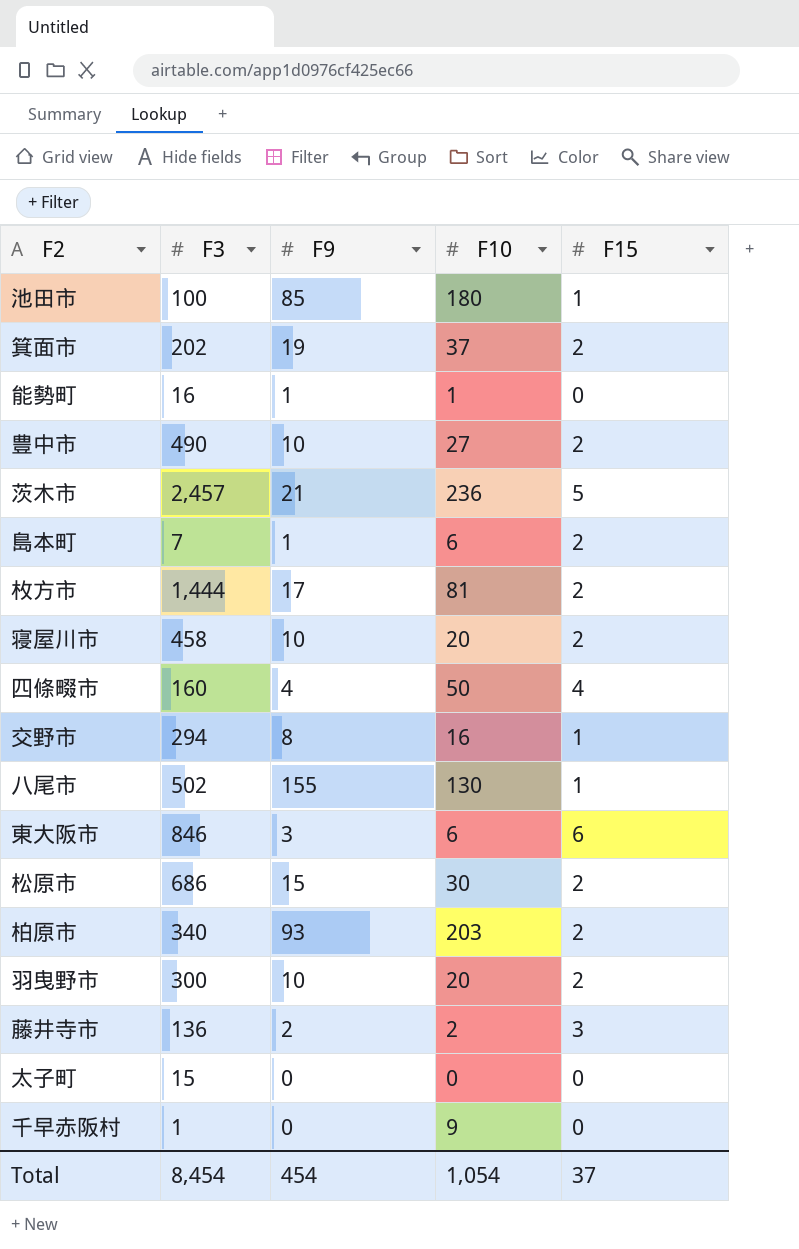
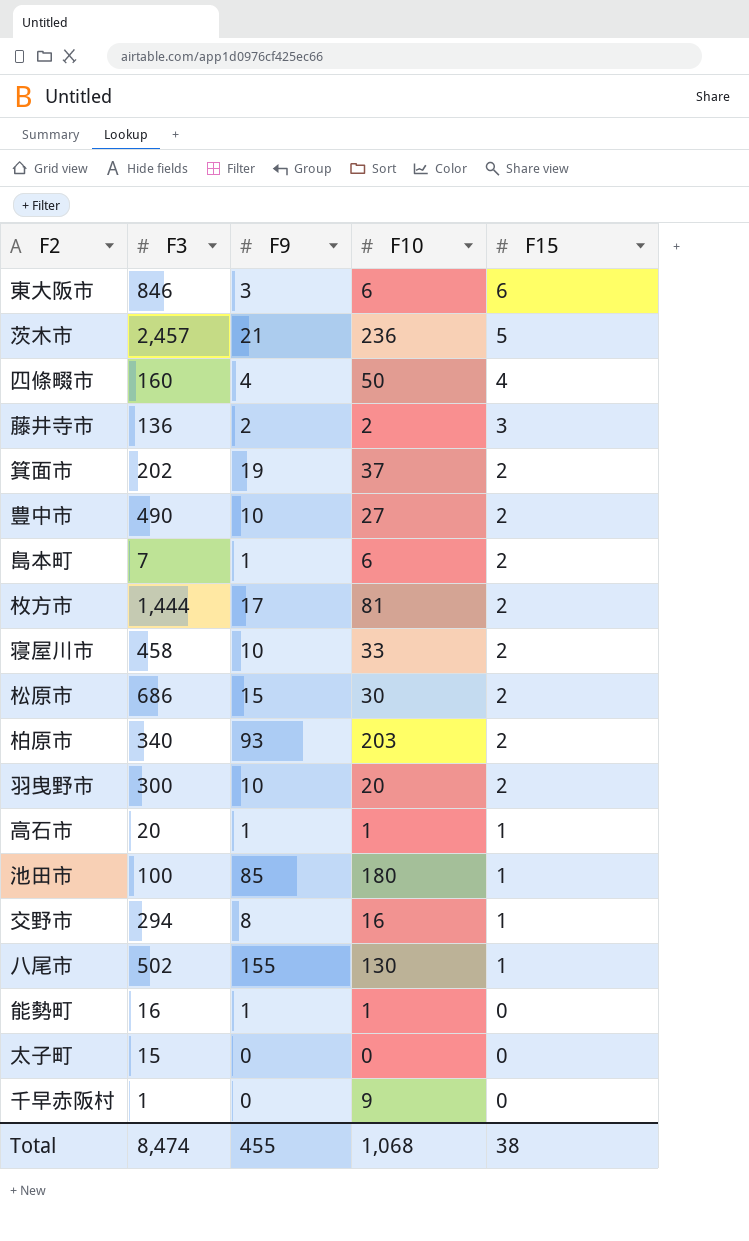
row order: none -> F15 descending
寝屋川市 | F10: 20 -> 33
row 高石市: none -> 20 | 1 | 1 | 1
Total | F3: 8,454 -> 8,474
Total | F9: 454 -> 455
Total | F10: 1,054 -> 1,068
Total | F15: 37 -> 38

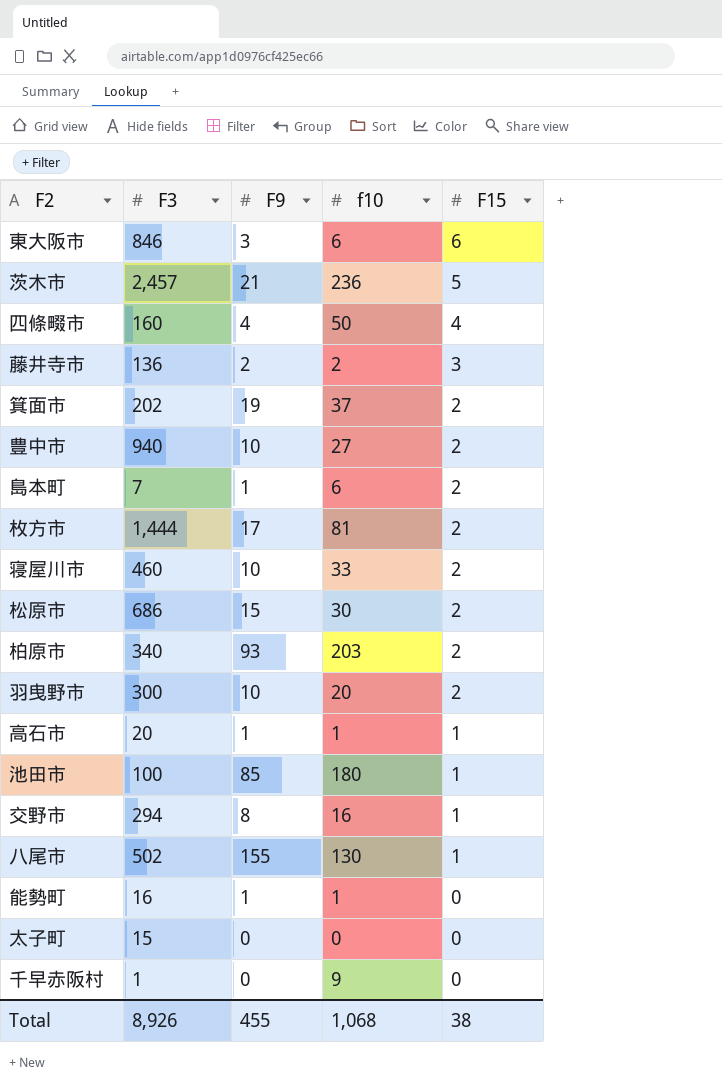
column name: F10 -> f10
豊中市 | F3: 490 -> 940
寝屋川市 | F3: 458 -> 460
Total | F3: 8,474 -> 8,926

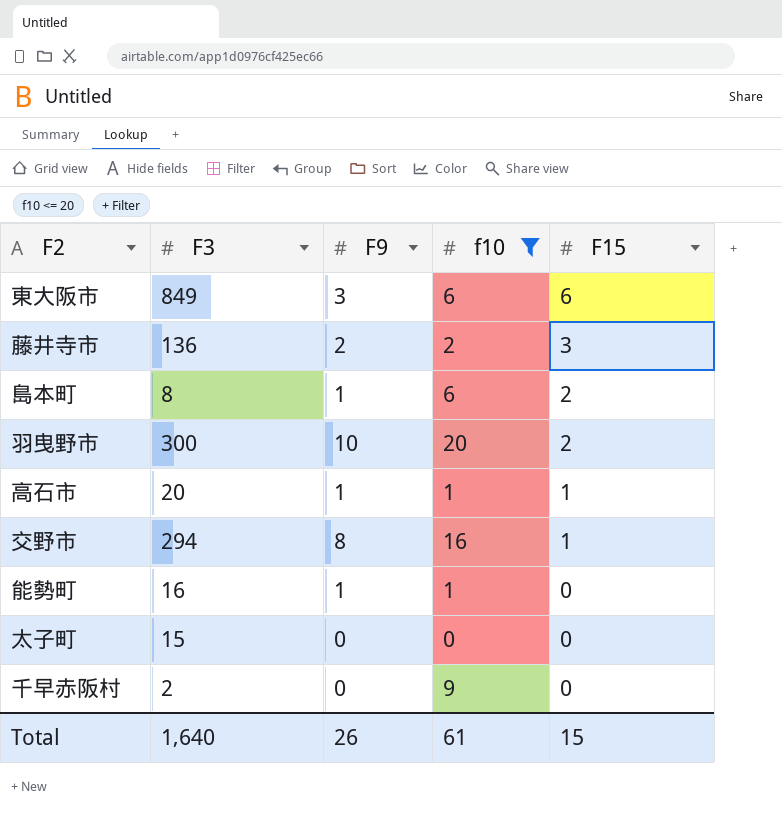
filter: none -> f10 <= 20
東大阪市 | F3: 846 -> 849
島本町 | F3: 7 -> 8
千早赤阪村 | F3: 1 -> 2
Total | F3: 8,926 -> 1,640
Total | F9: 455 -> 26
Total | f10: 1,068 -> 61
Total | F15: 38 -> 15

